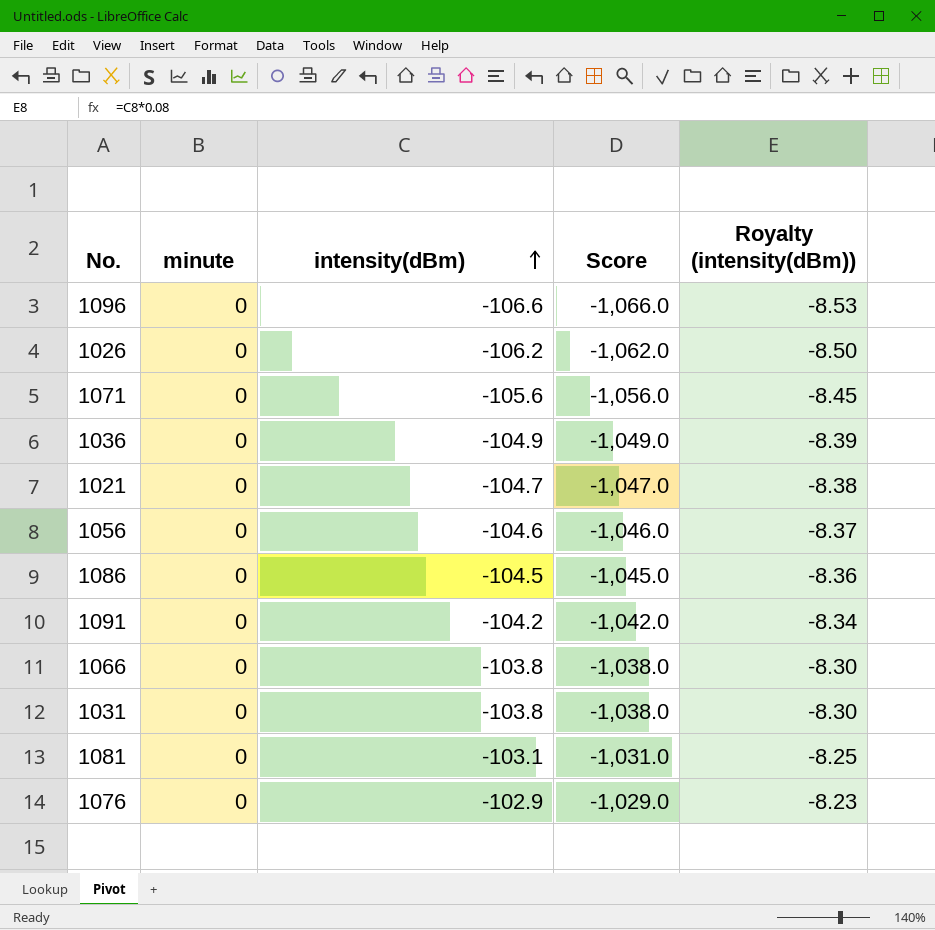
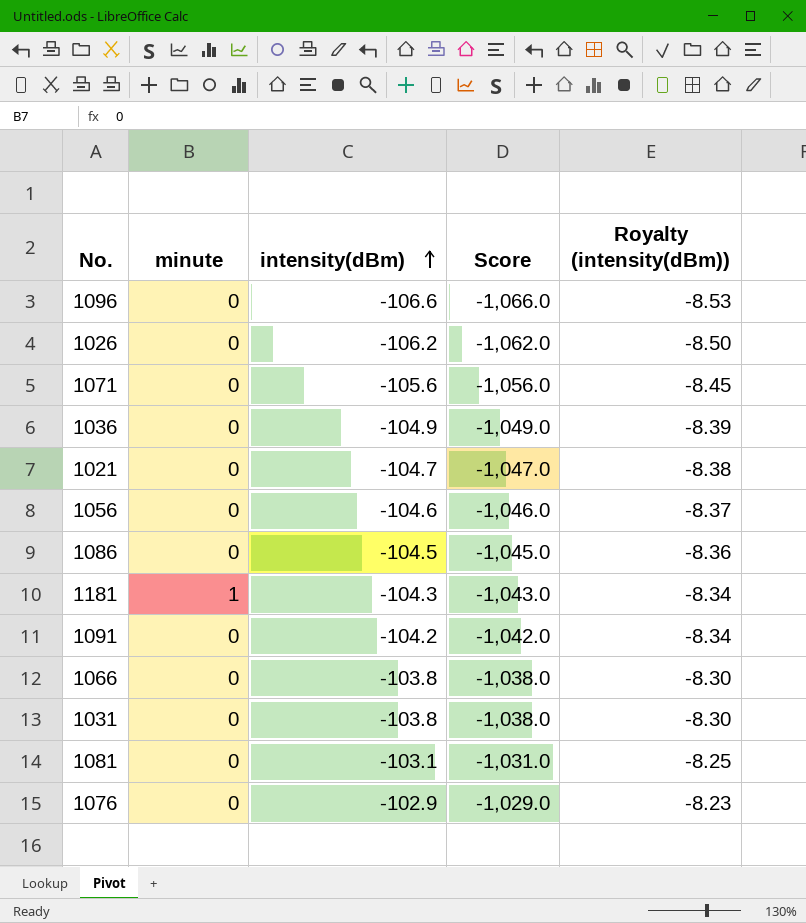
row 1181: none -> 1 | -104.3 | -1,043.0 | -8.34

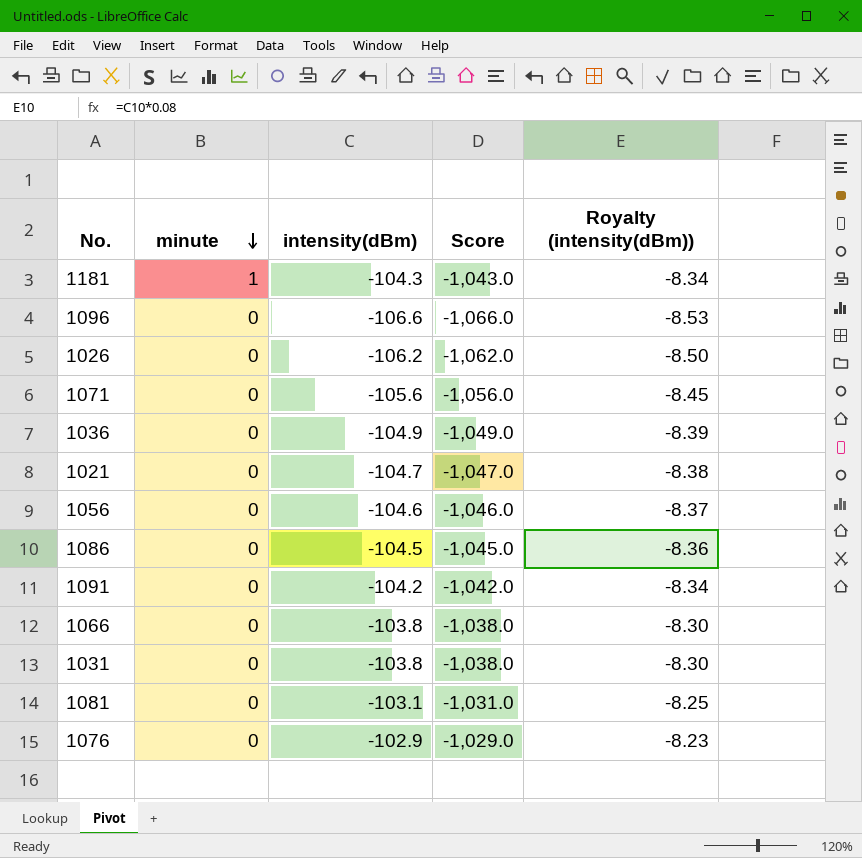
row order: intensity(dBm) ascending -> minute descending

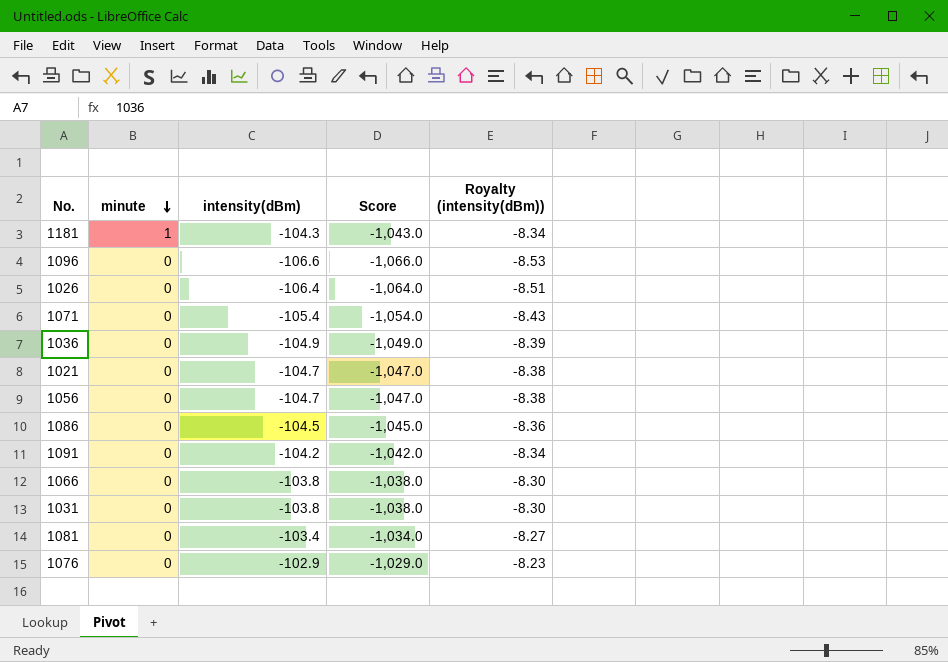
1026 | intensity(dBm): -106.2 -> -106.4
1026 | Score: -1,062.0 -> -1,064.0
1026 | Royalty (intensity(dBm)): -8.50 -> -8.51
1071 | intensity(dBm): -105.6 -> -105.4
1071 | Score: -1,056.0 -> -1,054.0
1071 | Royalty (intensity(dBm)): -8.45 -> -8.43
1056 | intensity(dBm): -104.6 -> -104.7
1056 | Score: -1,046.0 -> -1,047.0
1056 | Royalty (intensity(dBm)): -8.37 -> -8.38
1081 | intensity(dBm): -103.1 -> -103.4
1081 | Score: -1,031.0 -> -1,034.0
1081 | Royalty (intensity(dBm)): -8.25 -> -8.27

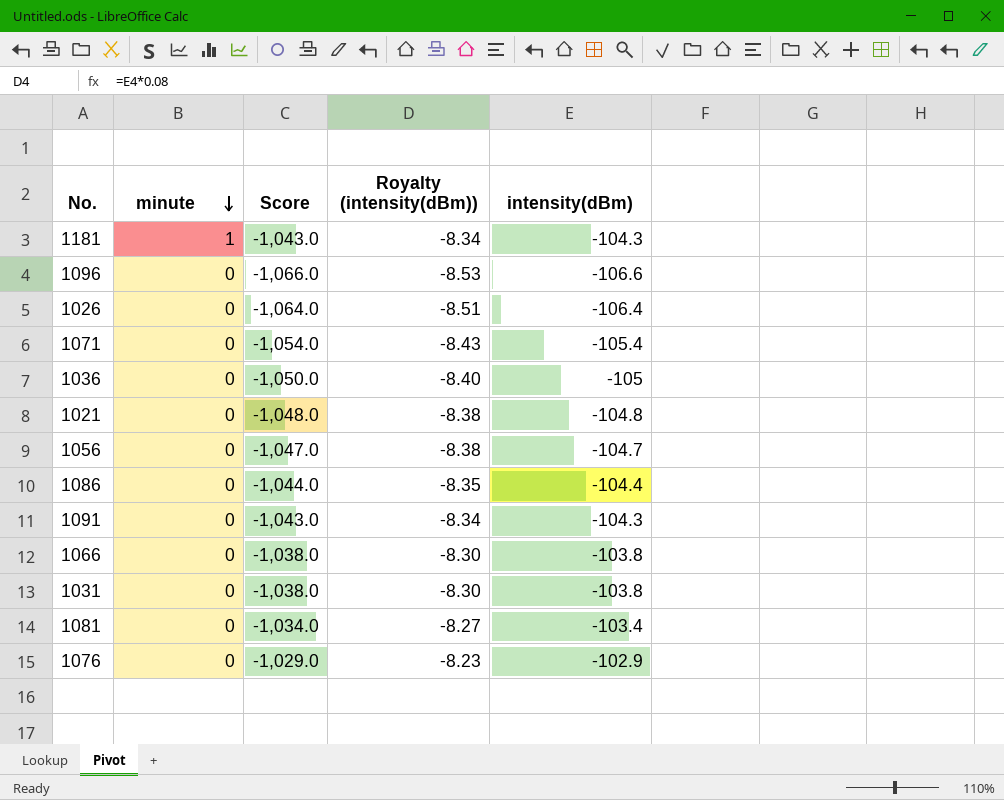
column intensity(dBm) | position: 3 -> 5
1036 | Score: -1,049.0 -> -1,050.0
1036 | Royalty (intensity(dBm)): -8.39 -> -8.40
1036 | intensity(dBm): -104.9 -> -105
1021 | Score: -1,047.0 -> -1,048.0
1021 | intensity(dBm): -104.7 -> -104.8
1086 | Score: -1,045.0 -> -1,044.0
1086 | Royalty (intensity(dBm)): -8.36 -> -8.35
1086 | intensity(dBm): -104.5 -> -104.4
1091 | Score: -1,042.0 -> -1,043.0
1091 | intensity(dBm): -104.2 -> -104.3

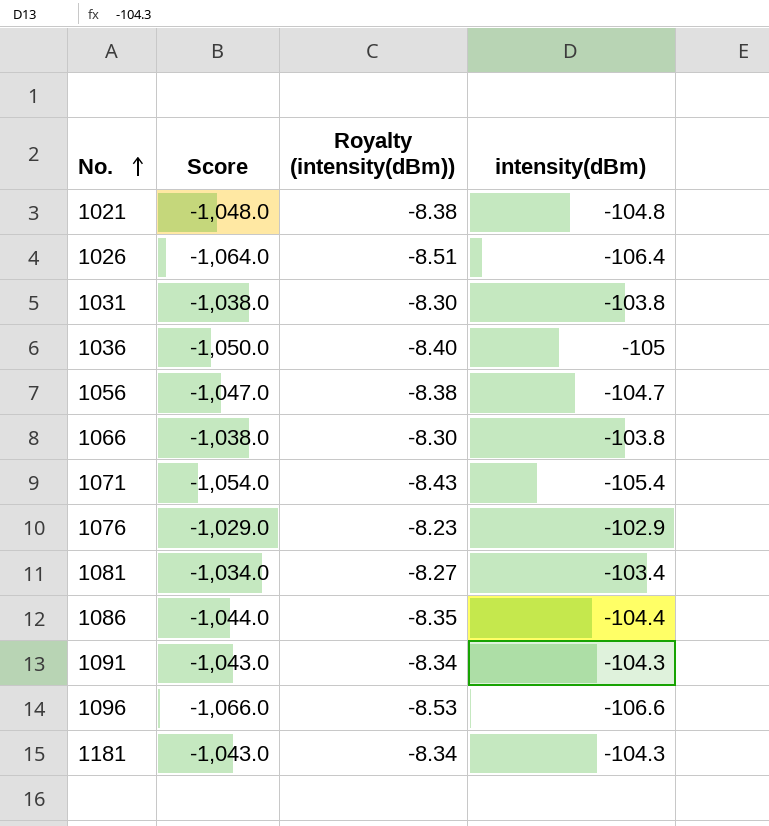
row order: minute descending -> No. ascending
column minute | position: 2 -> none

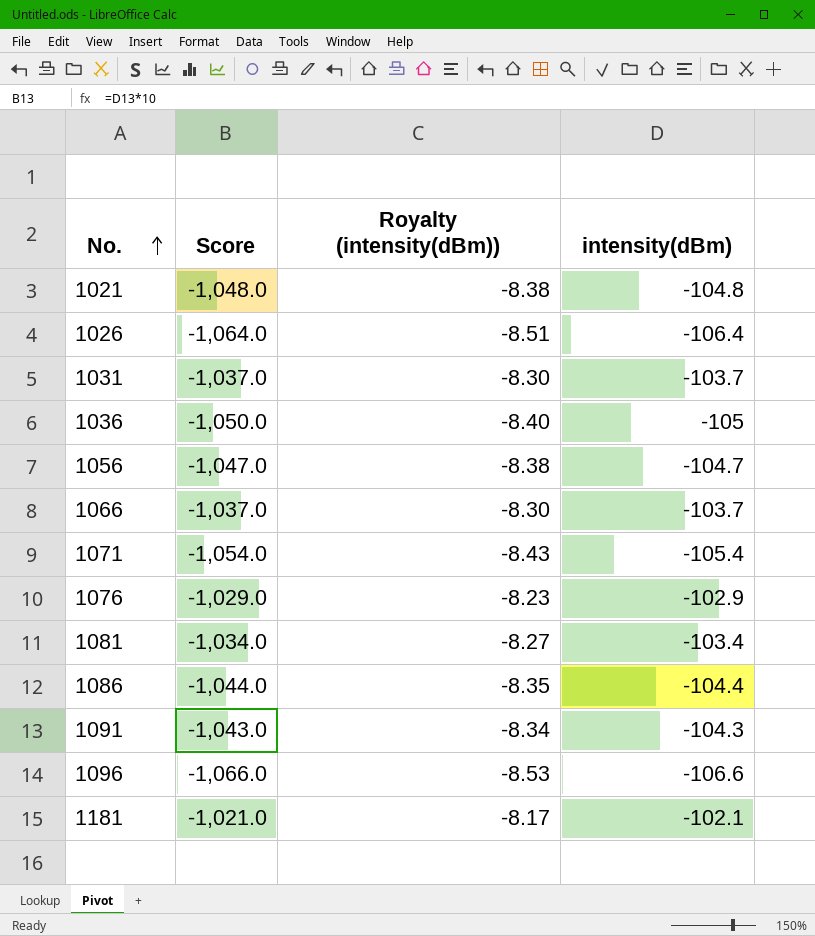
1031 | Score: -1,038.0 -> -1,037.0
1031 | intensity(dBm): -103.8 -> -103.7
1066 | Score: -1,038.0 -> -1,037.0
1066 | intensity(dBm): -103.8 -> -103.7
1181 | Score: -1,043.0 -> -1,021.0
1181 | Royalty (intensity(dBm)): -8.34 -> -8.17
1181 | intensity(dBm): -104.3 -> -102.1

